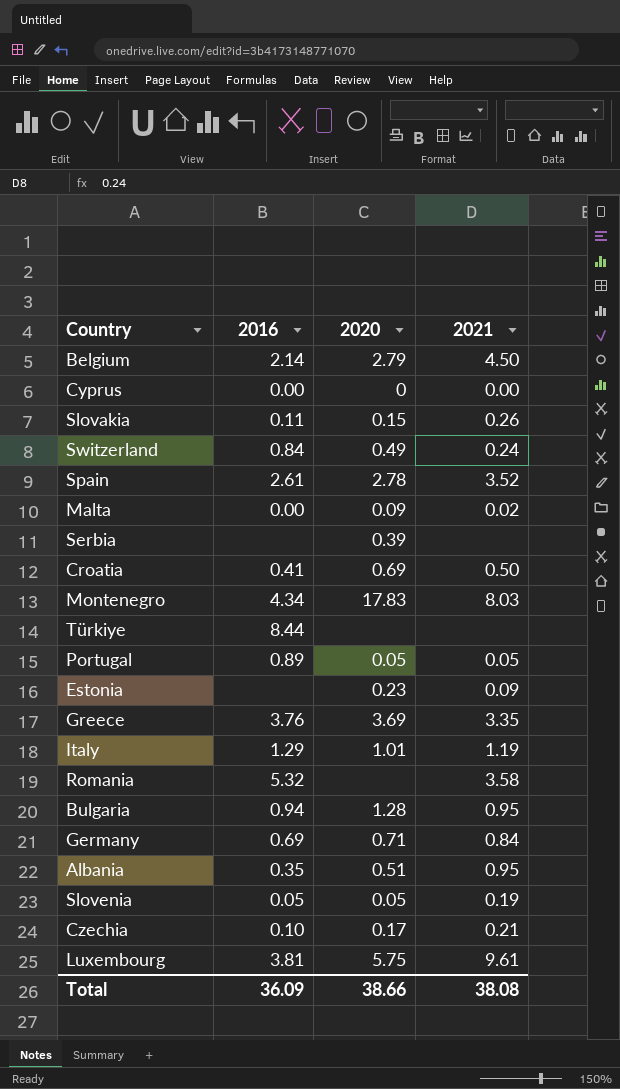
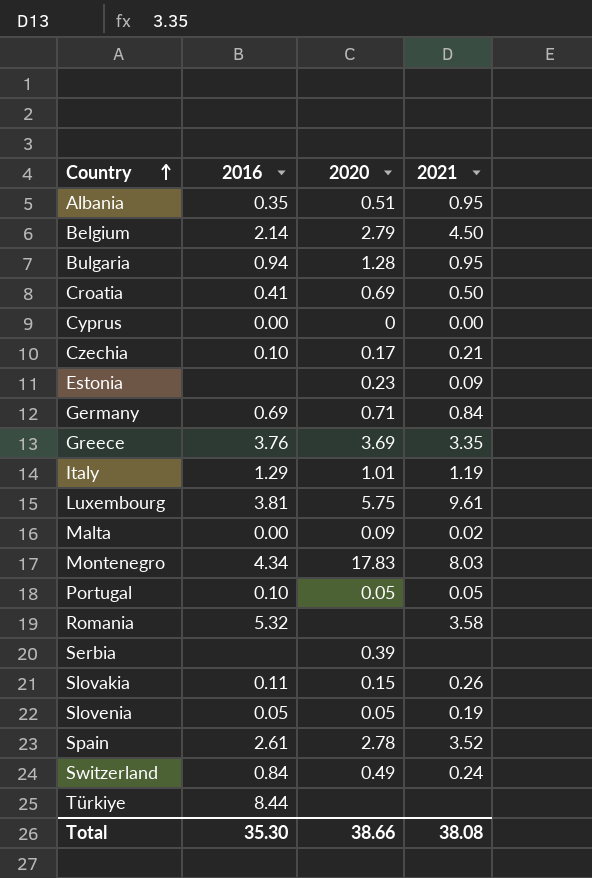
row order: none -> Country ascending
Portugal | 2016: 0.89 -> 0.10
Total | 2016: 36.09 -> 35.30

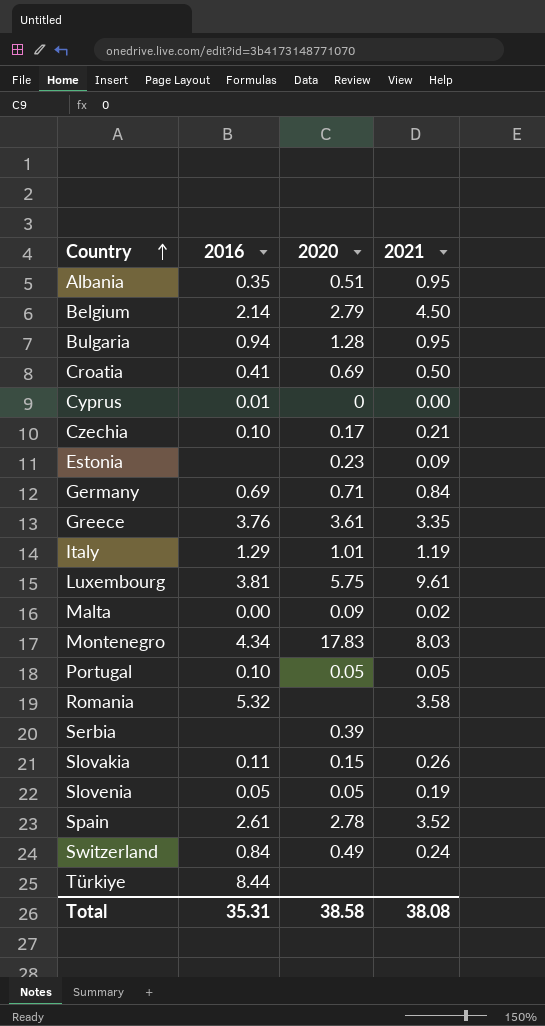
Cyprus | 2016: 0.00 -> 0.01
Greece | 2020: 3.69 -> 3.61
Total | 2016: 35.30 -> 35.31
Total | 2020: 38.66 -> 38.58

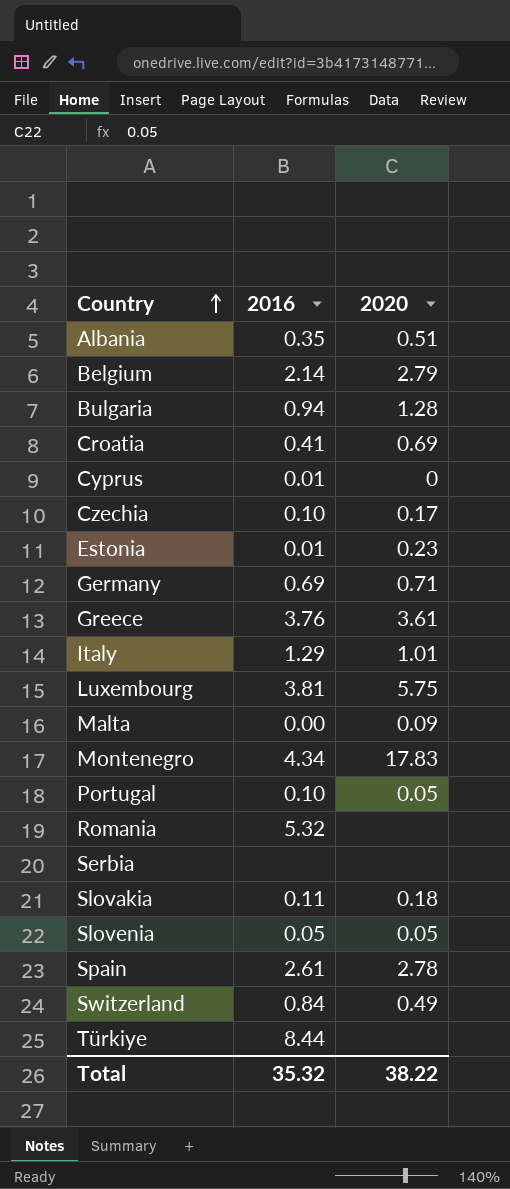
column 2021 | position: 4 -> none
Estonia | 2016: none -> 0.01
Serbia | 2020: 0.39 -> none
Slovakia | 2020: 0.15 -> 0.18
Total | 2016: 35.31 -> 35.32
Total | 2020: 38.58 -> 38.22

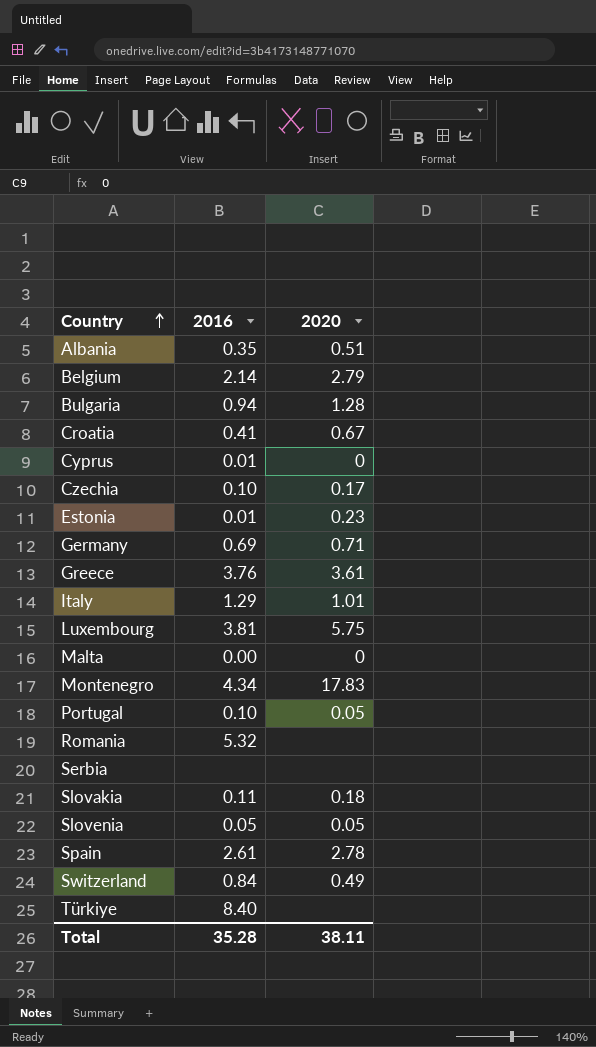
Croatia | 2020: 0.69 -> 0.67
Malta | 2020: 0.09 -> 0
Türkiye | 2016: 8.44 -> 8.40
Total | 2016: 35.32 -> 35.28
Total | 2020: 38.22 -> 38.11

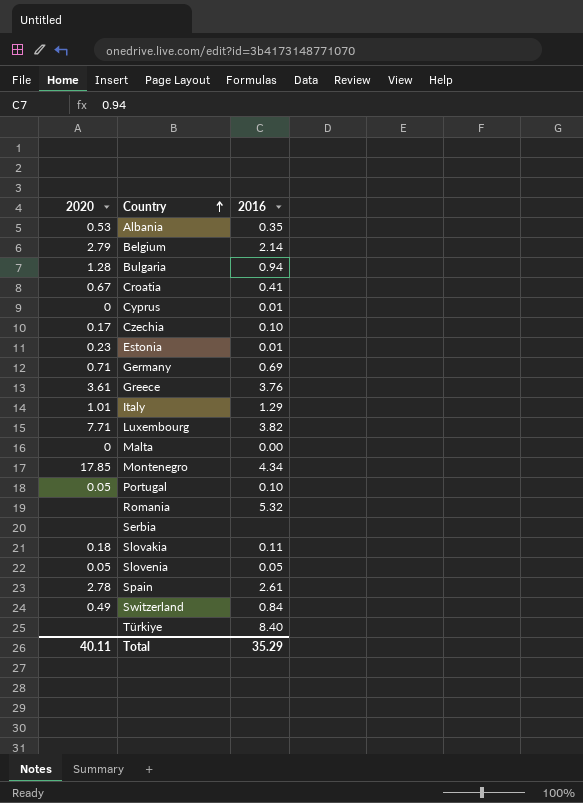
column 2020 | position: 3 -> 1
Albania | 2020: 0.51 -> 0.53
Luxembourg | 2020: 5.75 -> 7.71
Luxembourg | 2016: 3.81 -> 3.82
Montenegro | 2020: 17.83 -> 17.85
Total | 2020: 38.11 -> 40.11
Total | 2016: 35.28 -> 35.29

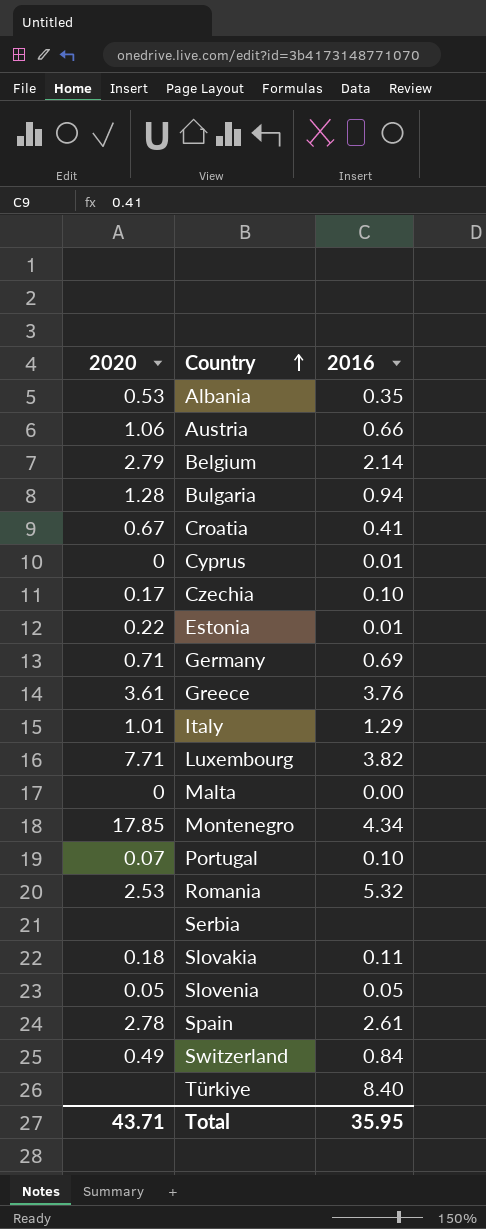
row Austria: none -> 1.06 | 0.66
Estonia | 2020: 0.23 -> 0.22
Portugal | 2020: 0.05 -> 0.07
Romania | 2020: none -> 2.53
Total | 2020: 40.11 -> 43.71
Total | 2016: 35.29 -> 35.95

